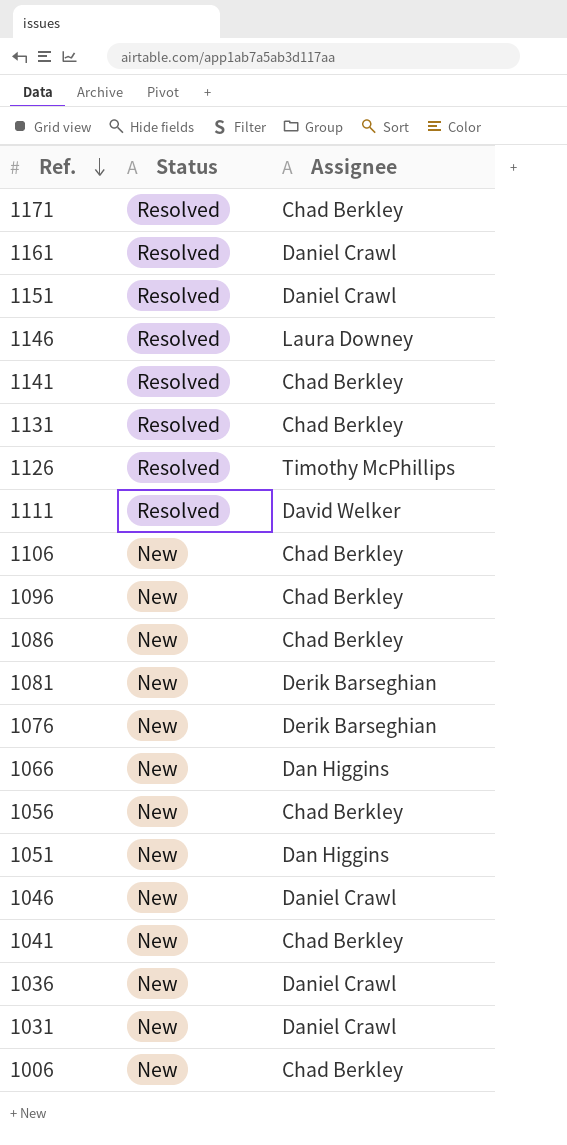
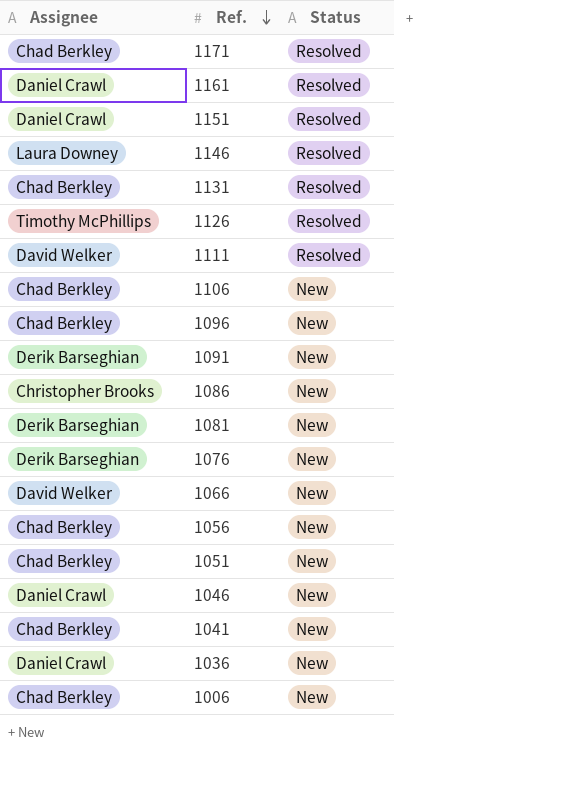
column Assignee | position: 3 -> 1
row 1141: Resolved | Chad Berkley -> none
row 1031: New | Daniel Crawl -> none
row 1091: none -> Derik Barseghian | New
1086 | Assignee: Chad Berkley -> Christopher Brooks
1066 | Assignee: Dan Higgins -> David Welker
1051 | Assignee: Dan Higgins -> Chad Berkley

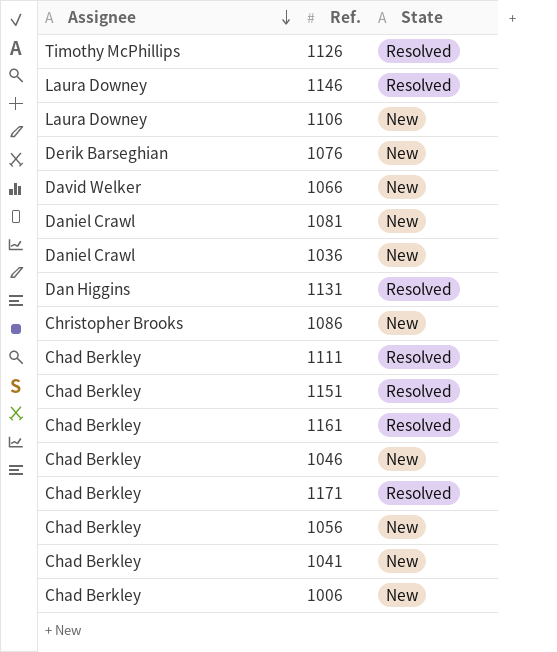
row order: Ref. descending -> Assignee descending
column name: Status -> State
row 1096: Chad Berkley | New -> none
row 1091: Derik Barseghian | New -> none
row 1051: Chad Berkley | New -> none
1106 | Assignee: Chad Berkley -> Laura Downey
1081 | Assignee: Derik Barseghian -> Daniel Crawl
1131 | Assignee: Chad Berkley -> Dan Higgins
1111 | Assignee: David Welker -> Chad Berkley
1151 | Assignee: Daniel Crawl -> Chad Berkley
1161 | Assignee: Daniel Crawl -> Chad Berkley
1046 | Assignee: Daniel Crawl -> Chad Berkley

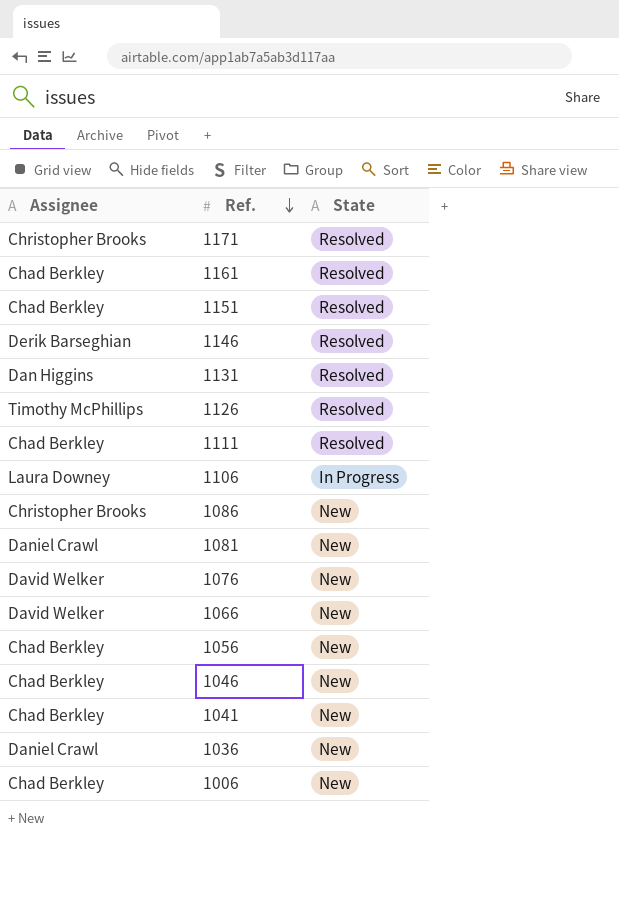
row order: Assignee descending -> Ref. descending
1171 | Assignee: Chad Berkley -> Christopher Brooks
1146 | Assignee: Laura Downey -> Derik Barseghian
1106 | State: New -> In Progress
1076 | Assignee: Derik Barseghian -> David Welker

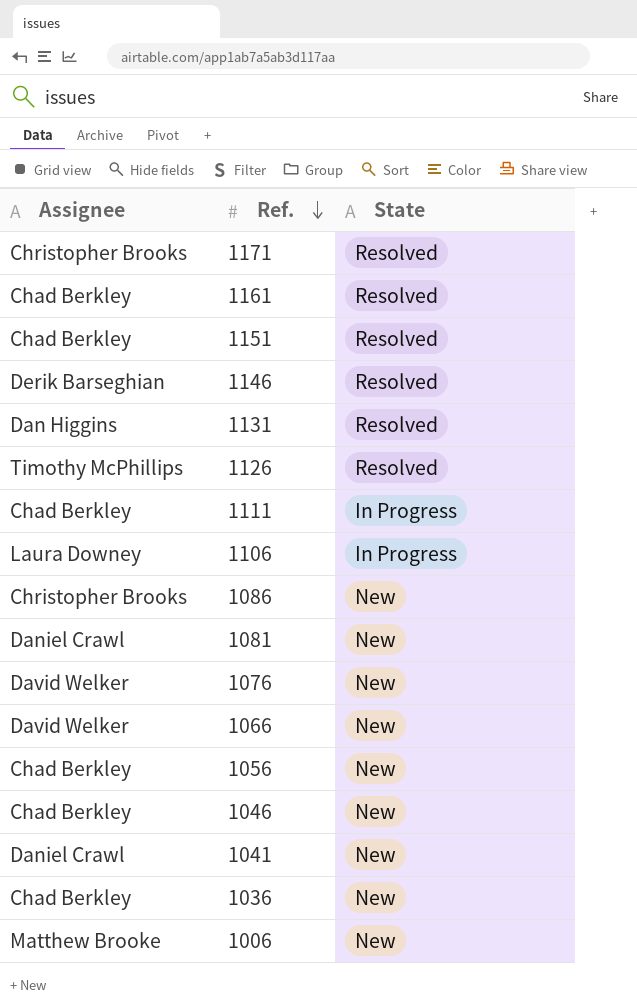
1111 | State: Resolved -> In Progress
1041 | Assignee: Chad Berkley -> Daniel Crawl
1036 | Assignee: Daniel Crawl -> Chad Berkley
1006 | Assignee: Chad Berkley -> Matthew Brooke

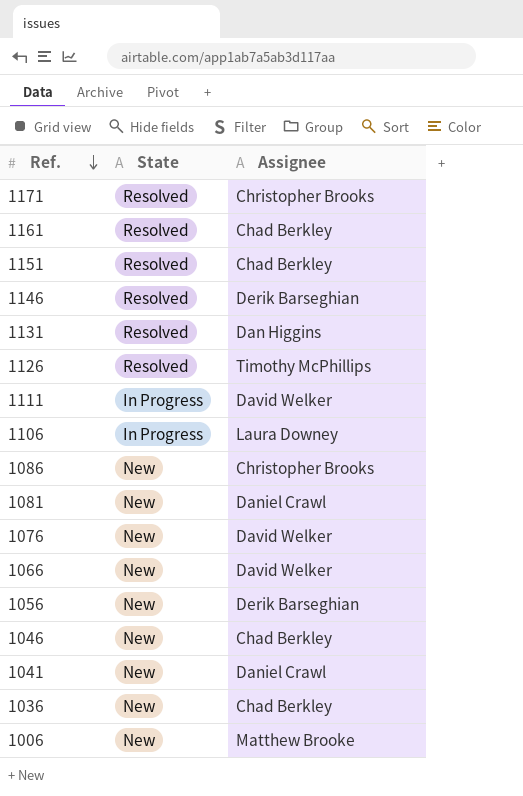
column Assignee | position: 1 -> 3
1111 | Assignee: Chad Berkley -> David Welker
1056 | Assignee: Chad Berkley -> Derik Barseghian

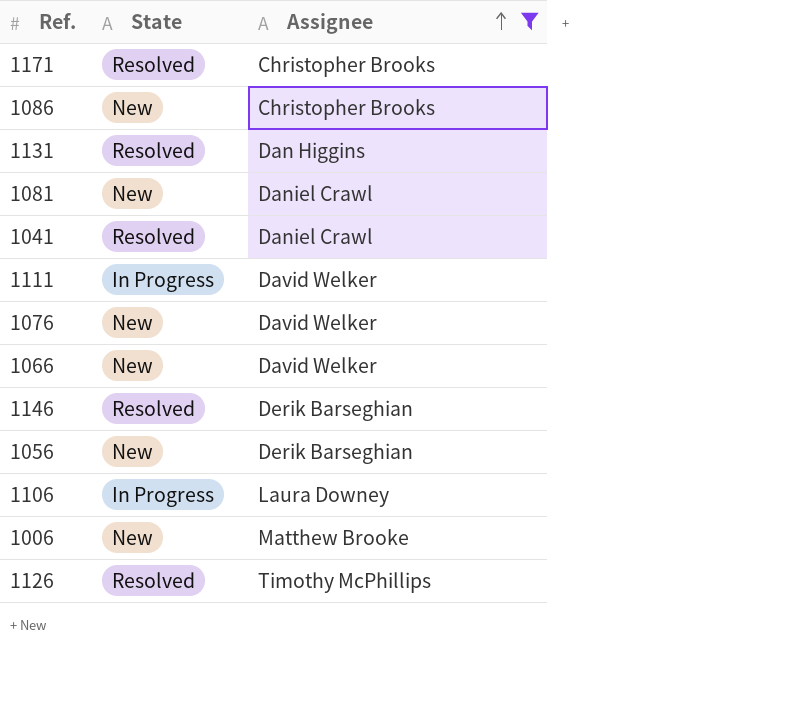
filter: none -> Assignee != Chad Berkley
row order: Ref. descending -> Assignee ascending
1041 | State: New -> Resolved

